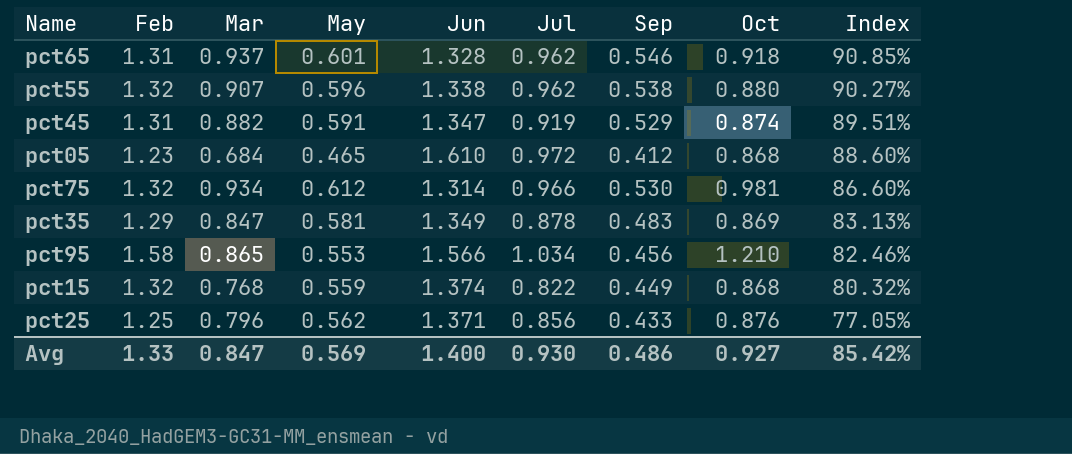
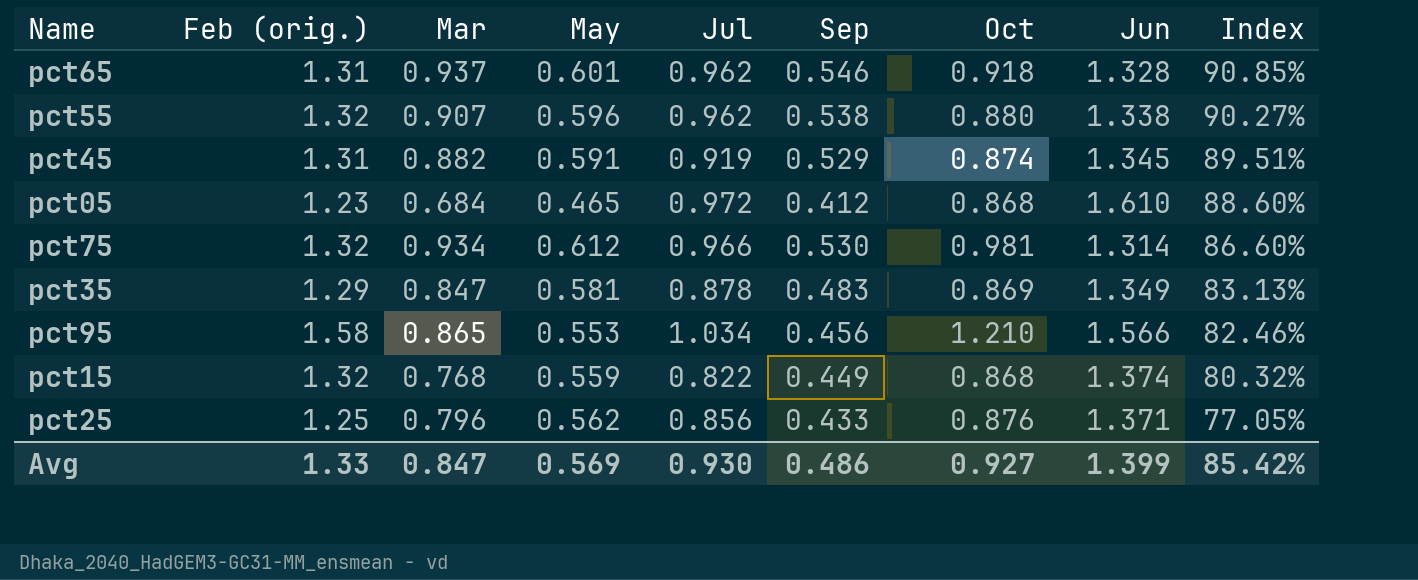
column name: Feb -> Feb (orig.)
column Jun | position: 5 -> 8
pct45 | Jun: 1.347 -> 1.345
Avg | Jun: 1.400 -> 1.399

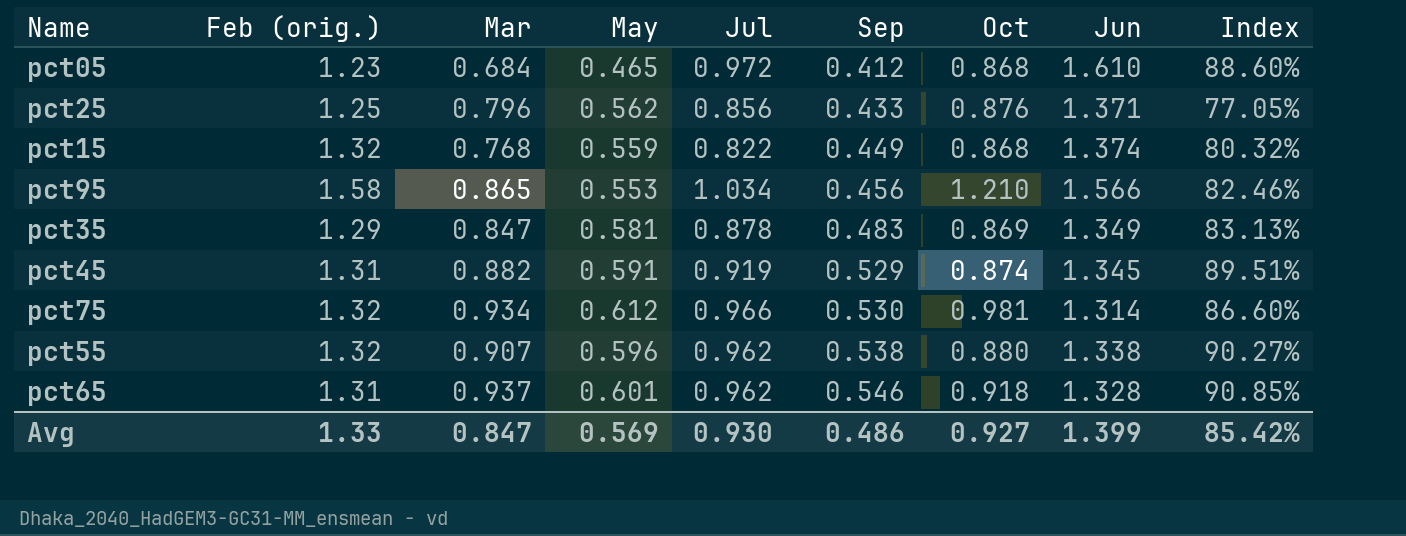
row order: Index descending -> Sep ascending

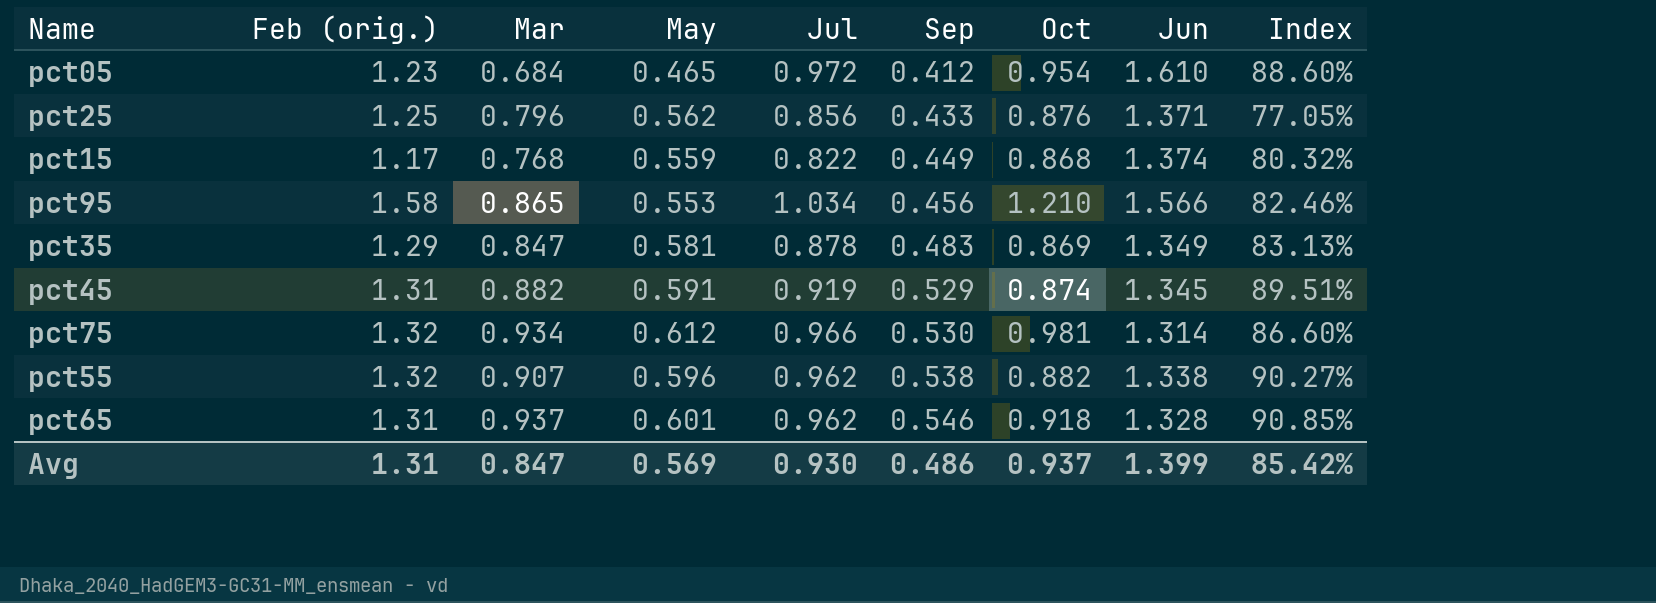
pct05 | Oct: 0.868 -> 0.954
pct15 | Feb (orig.): 1.32 -> 1.17
pct55 | Oct: 0.880 -> 0.882
Avg | Feb (orig.): 1.33 -> 1.31
Avg | Oct: 0.927 -> 0.937

